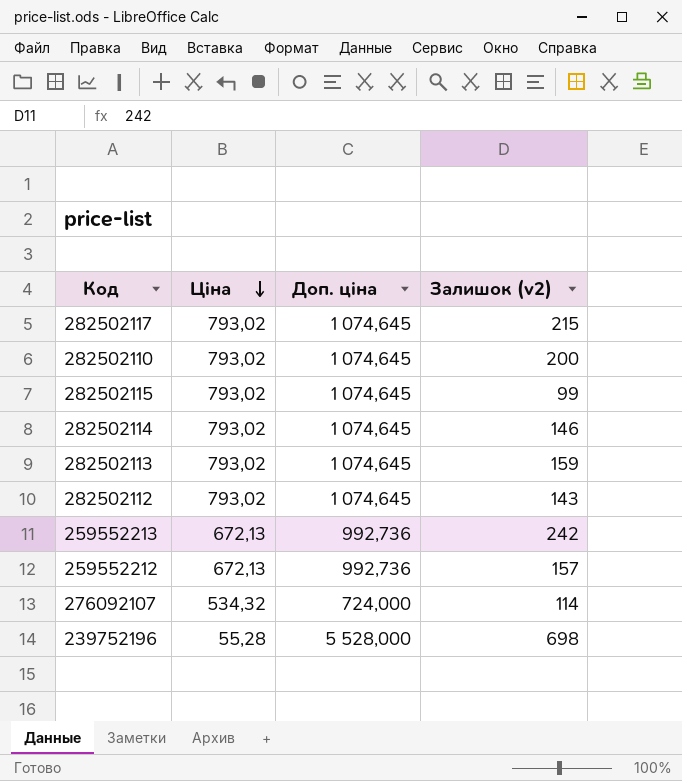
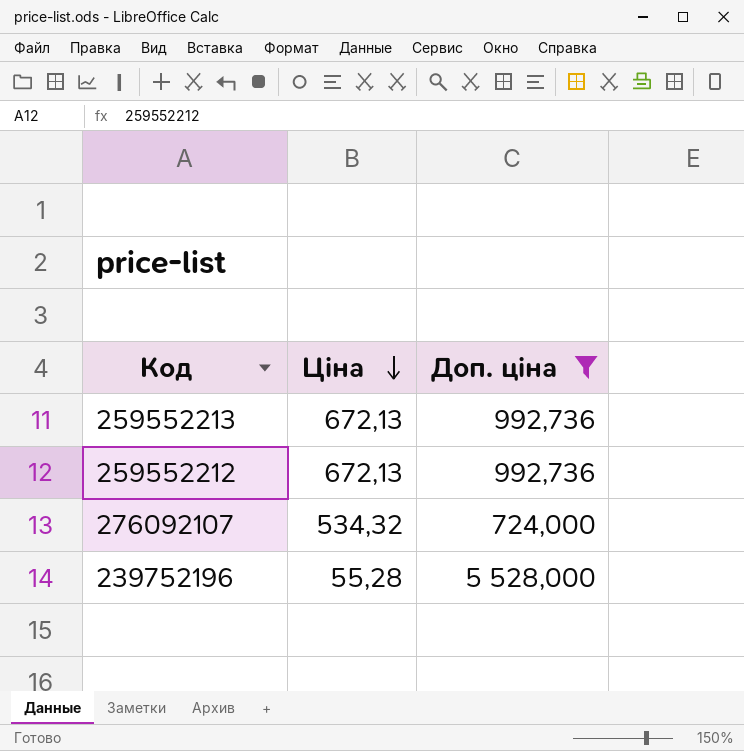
filter: none -> Доп. ціна != 1 074,645
column Залишок (v2) | position: 4 -> none

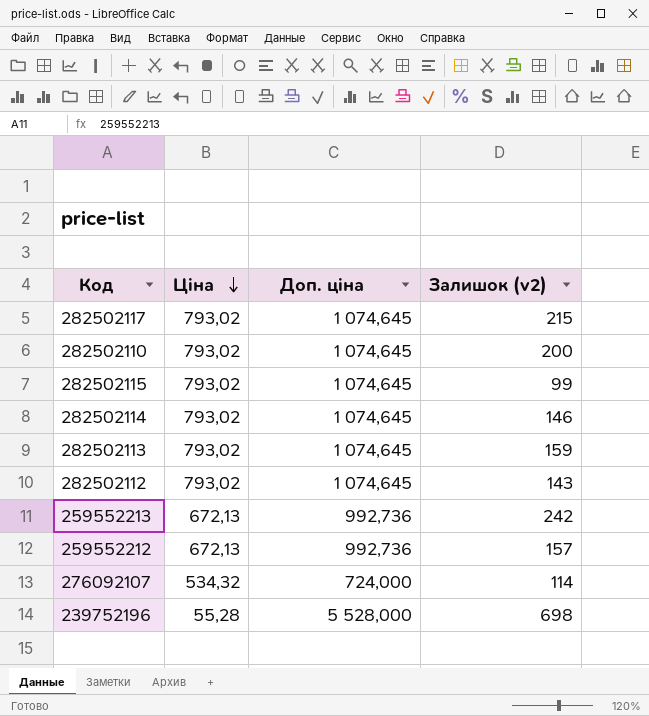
filter: Доп. ціна != 1 074,645 -> none
column Залишок (v2) | position: none -> 4

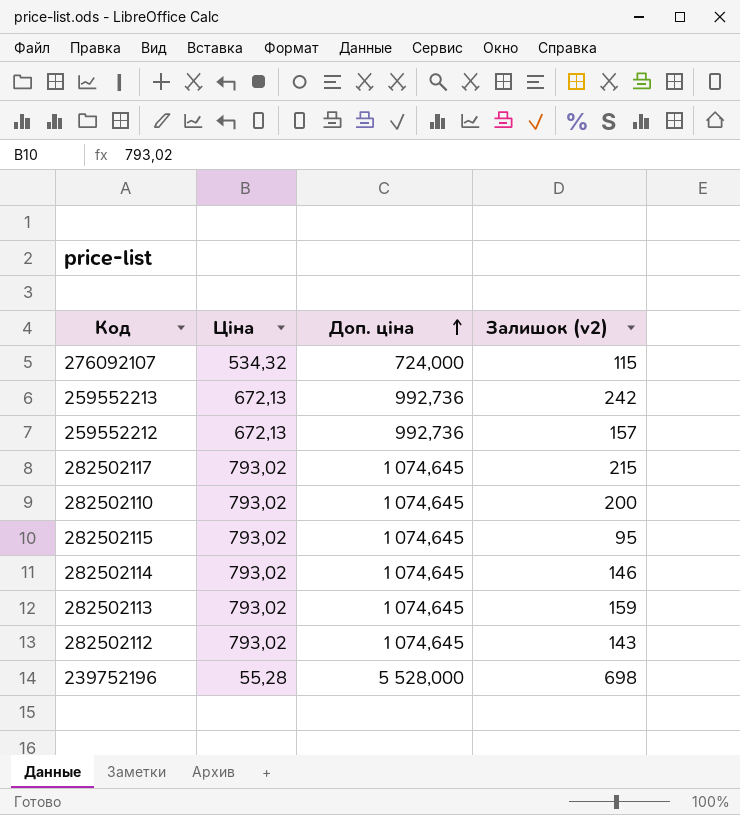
row order: Ціна descending -> Доп. ціна ascending
276092107 | Залишок (v2): 114 -> 115
282502115 | Залишок (v2): 99 -> 95

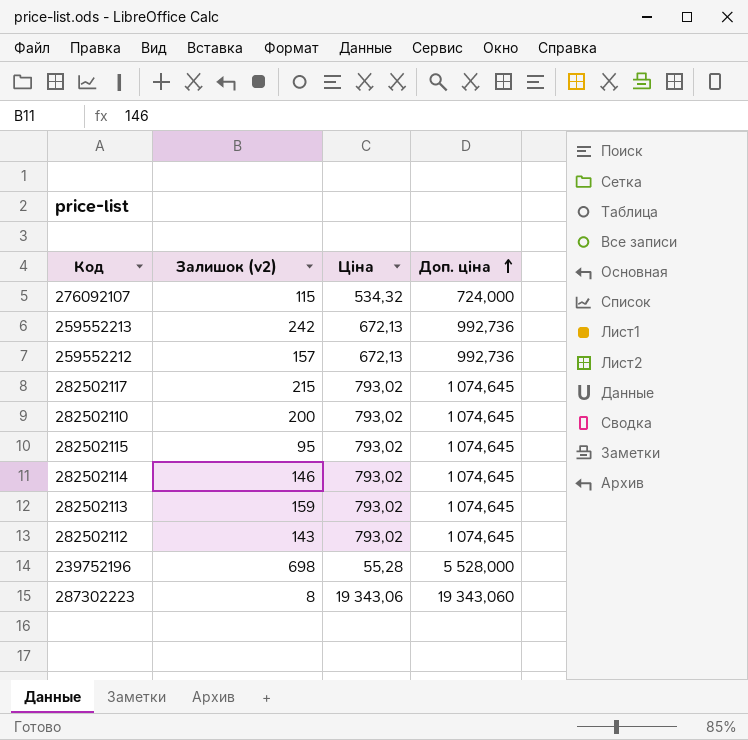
column Залишок (v2) | position: 4 -> 2
row 287302223: none -> 8 | 19 343,06 | 19 343,060

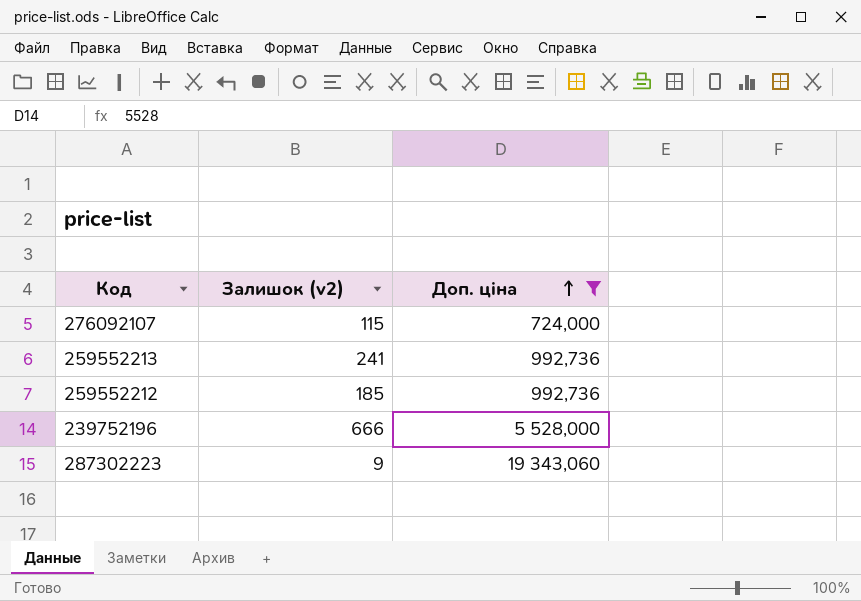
filter: none -> Доп. ціна != 1 074,645
column Ціна | position: 3 -> none
259552213 | Залишок (v2): 242 -> 241
259552212 | Залишок (v2): 157 -> 185
239752196 | Залишок (v2): 698 -> 666
287302223 | Залишок (v2): 8 -> 9

